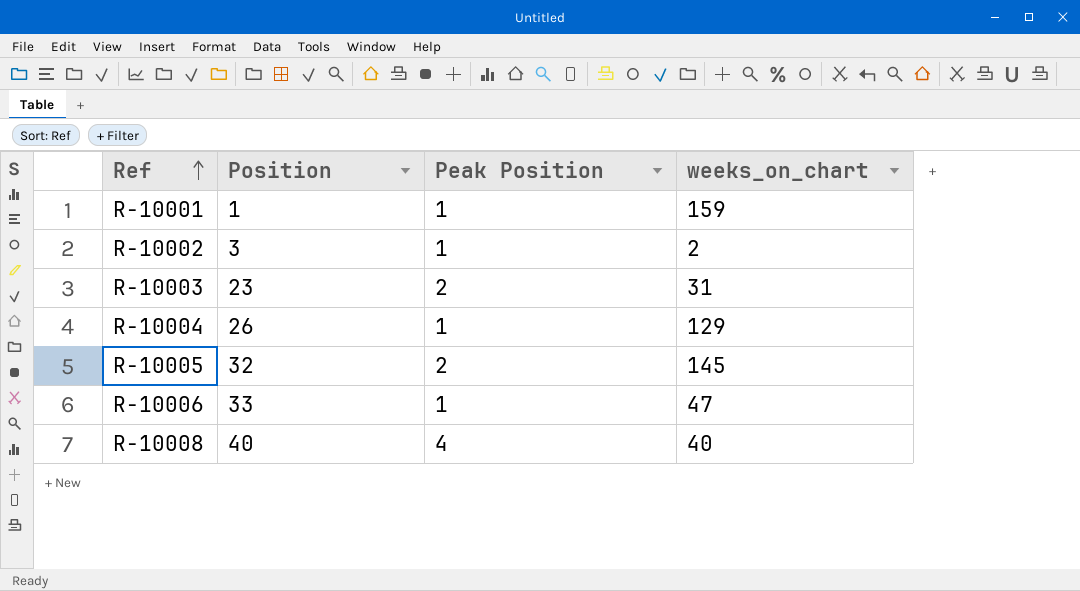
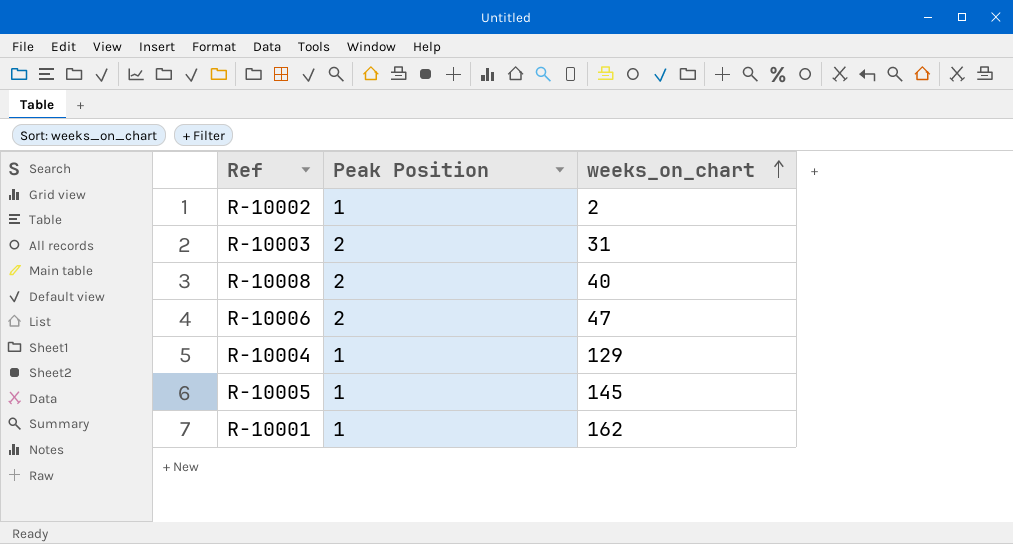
row order: Ref ascending -> weeks_on_chart ascending
column Position | position: 2 -> none
R-10008 | Peak Position: 4 -> 2
R-10006 | Peak Position: 1 -> 2
R-10005 | Peak Position: 2 -> 1
R-10001 | weeks_on_chart: 159 -> 162

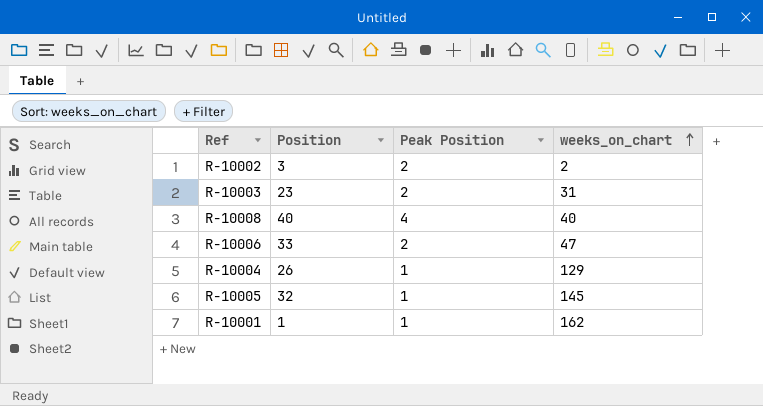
column Position | position: none -> 2
R-10002 | Peak Position: 1 -> 2
R-10008 | Peak Position: 2 -> 4

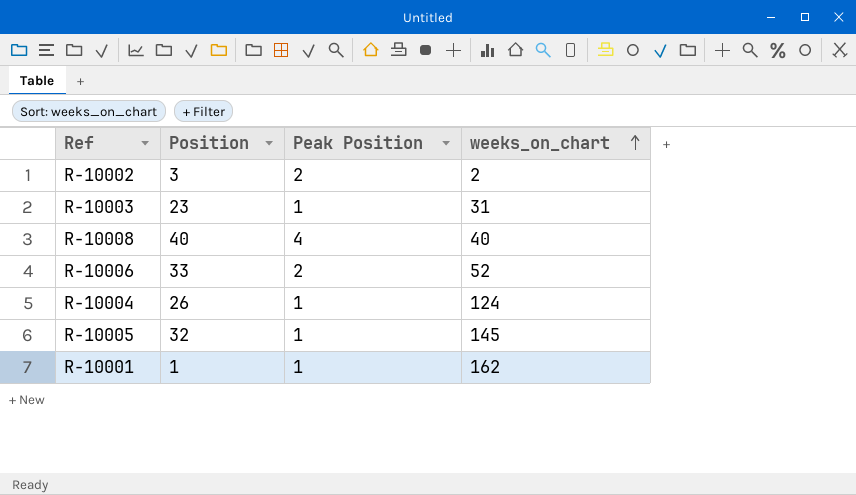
R-10003 | Peak Position: 2 -> 1
R-10006 | weeks_on_chart: 47 -> 52
R-10004 | weeks_on_chart: 129 -> 124

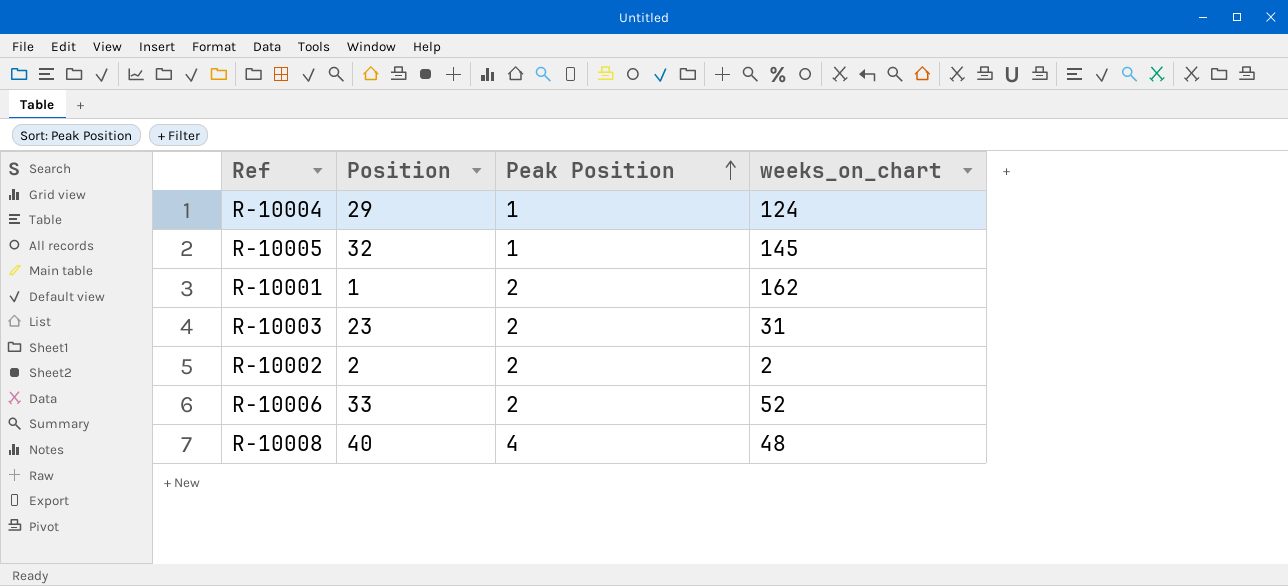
row order: weeks_on_chart ascending -> Peak Position ascending
R-10004 | Position: 26 -> 29
R-10001 | Peak Position: 1 -> 2
R-10003 | Peak Position: 1 -> 2
R-10002 | Position: 3 -> 2
R-10008 | weeks_on_chart: 40 -> 48

